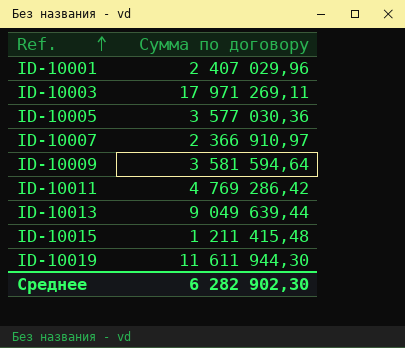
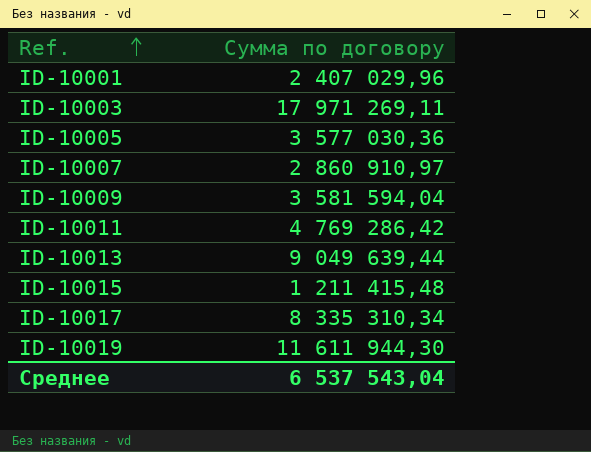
ID-10007 | Сумма по договору: 2 366 910,97 -> 2 860 910,97
ID-10009 | Сумма по договору: 3 581 594,64 -> 3 581 594,04
row ID-10017: none -> 8 335 310,34
Среднее | Сумма по договору: 6 282 902,30 -> 6 537 543,04

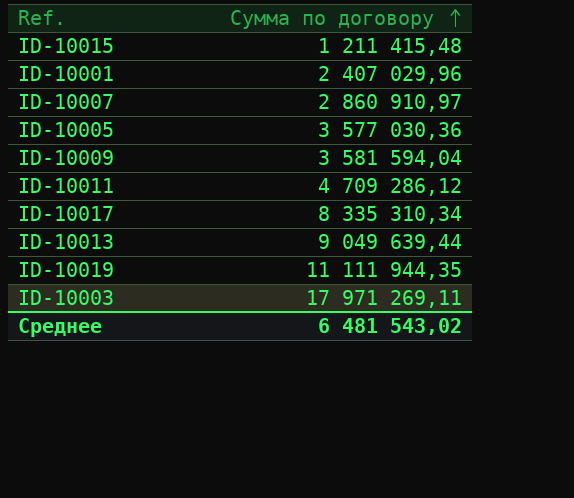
row order: Ref. ascending -> Сумма по договору ascending
ID-10011 | Сумма по договору: 4 769 286,42 -> 4 709 286,12
ID-10019 | Сумма по договору: 11 611 944,30 -> 11 111 944,35
Среднее | Сумма по договору: 6 537 543,04 -> 6 481 543,02

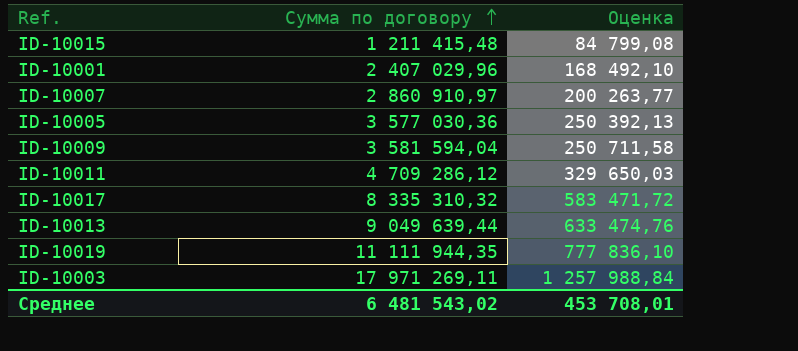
column Оценка | formula: none -> [Сумма по договору] * 0,07
ID-10017 | Сумма по договору: 8 335 310,34 -> 8 335 310,32

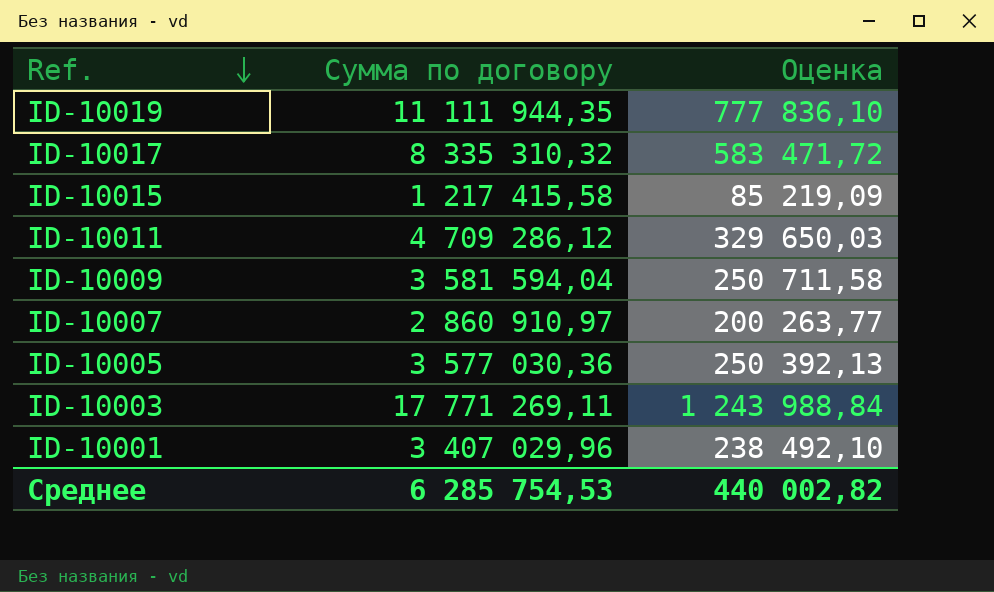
row order: Сумма по договору ascending -> Ref. descending
row ID-10013: 9 049 639,44 | 633 474,76 -> none
ID-10015 | Сумма по договору: 1 211 415,48 -> 1 217 415,58
ID-10015 | Оценка: 84 799,08 -> 85 219,09
ID-10003 | Сумма по договору: 17 971 269,11 -> 17 771 269,11
ID-10003 | Оценка: 1 257 988,84 -> 1 243 988,84
ID-10001 | Сумма по договору: 2 407 029,96 -> 3 407 029,96
ID-10001 | Оценка: 168 492,10 -> 238 492,10
Среднее | Сумма по договору: 6 481 543,02 -> 6 285 754,53
Среднее | Оценка: 453 708,01 -> 440 002,82

